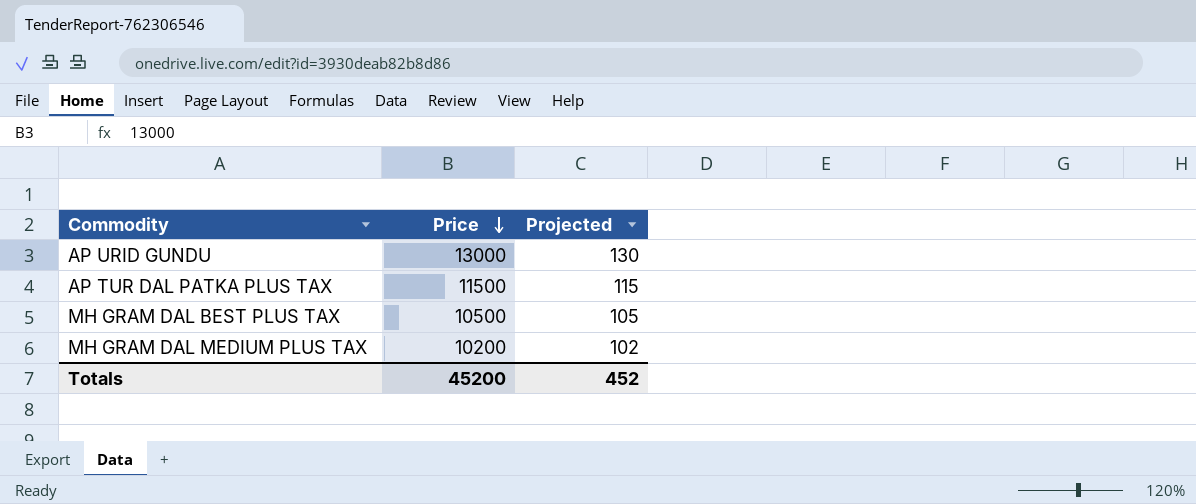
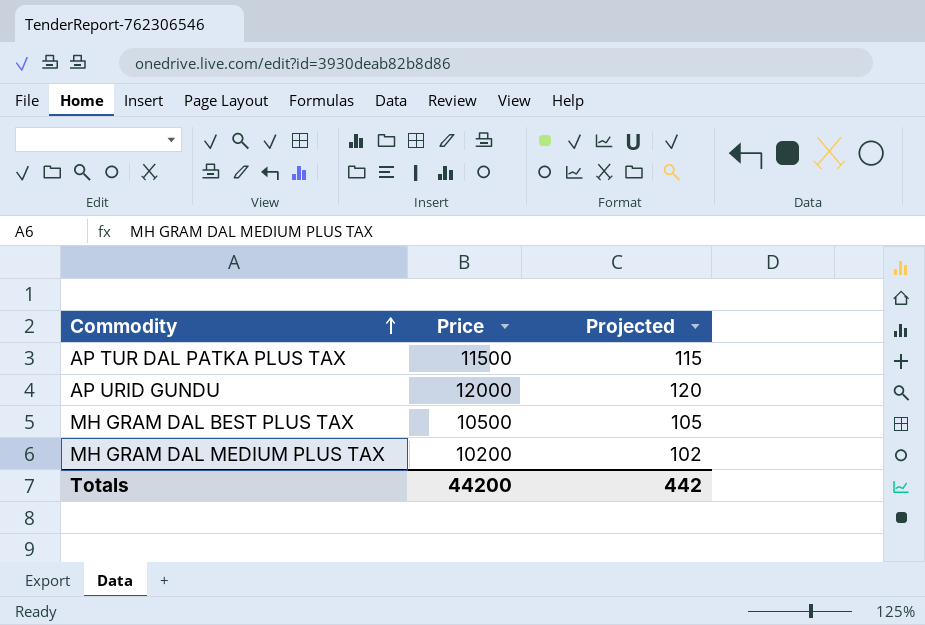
row order: Price descending -> Commodity ascending
AP URID GUNDU | Price: 13000 -> 12000
AP URID GUNDU | Projected: 130 -> 120
Totals | Price: 45200 -> 44200
Totals | Projected: 452 -> 442

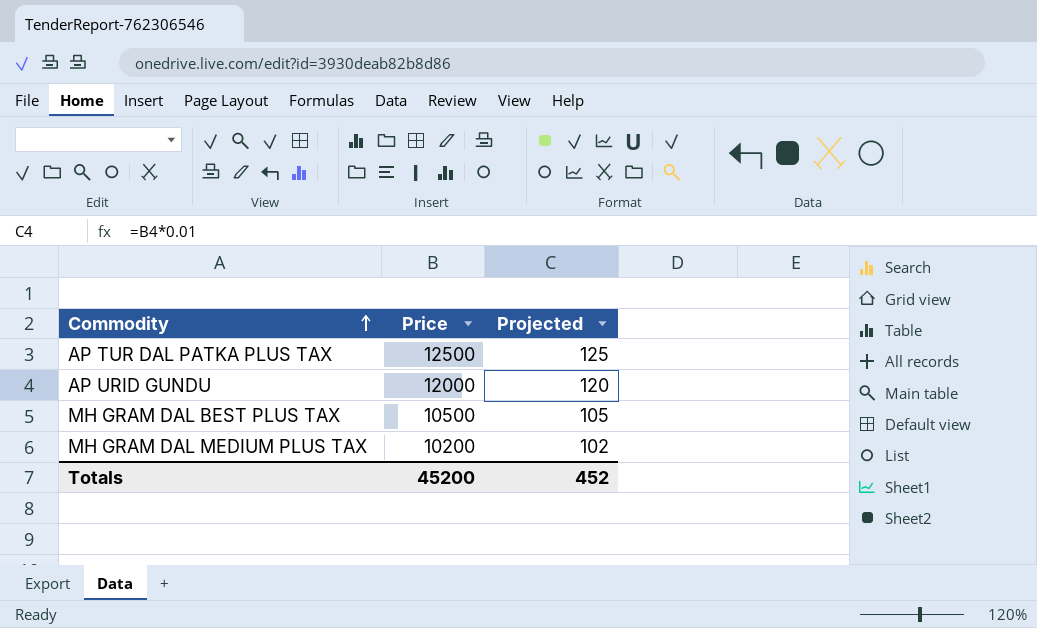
AP TUR DAL PATKA PLUS TAX | Price: 11500 -> 12500
AP TUR DAL PATKA PLUS TAX | Projected: 115 -> 125
Totals | Price: 44200 -> 45200
Totals | Projected: 442 -> 452

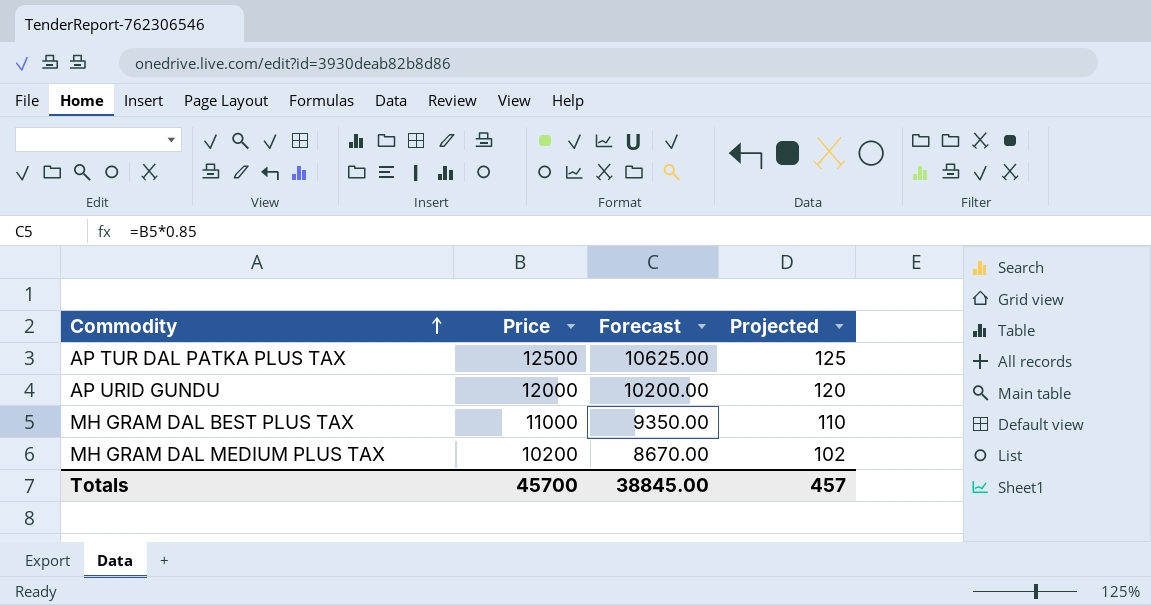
column Forecast | formula: none -> [Price] * 0.85
MH GRAM DAL BEST PLUS TAX | Price: 10500 -> 11000
MH GRAM DAL BEST PLUS TAX | Projected: 105 -> 110
Totals | Price: 45200 -> 45700
Totals | Projected: 452 -> 457

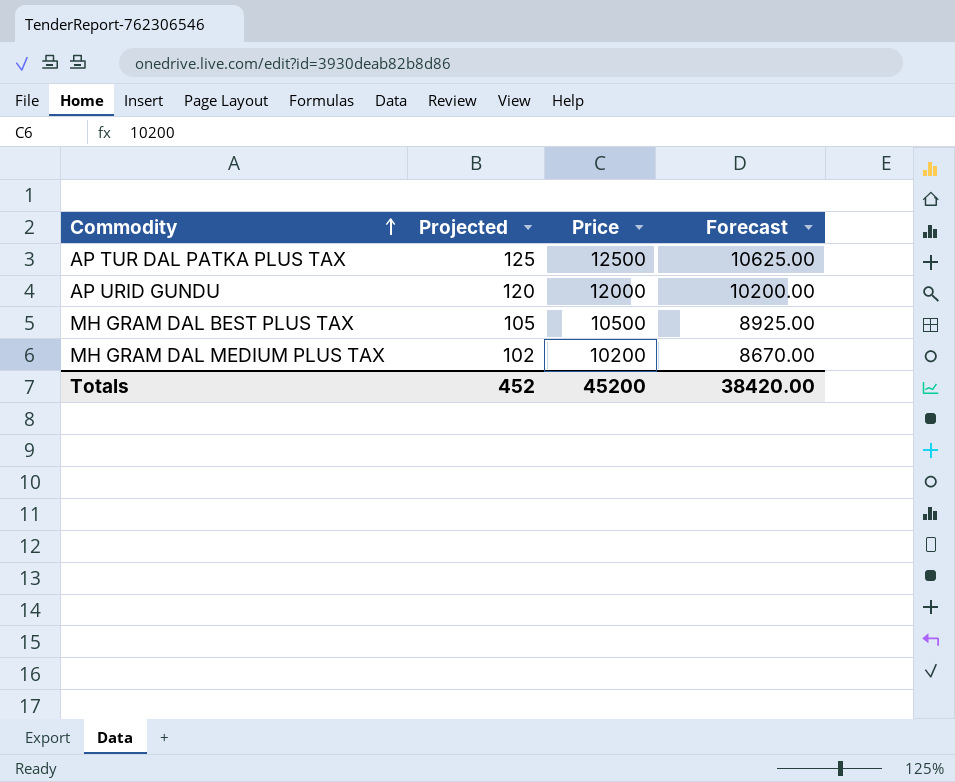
column Projected | position: 4 -> 2
MH GRAM DAL BEST PLUS TAX | Projected: 110 -> 105
MH GRAM DAL BEST PLUS TAX | Price: 11000 -> 10500
MH GRAM DAL BEST PLUS TAX | Forecast: 9350.00 -> 8925.00
Totals | Projected: 457 -> 452
Totals | Price: 45700 -> 45200
Totals | Forecast: 38845.00 -> 38420.00

